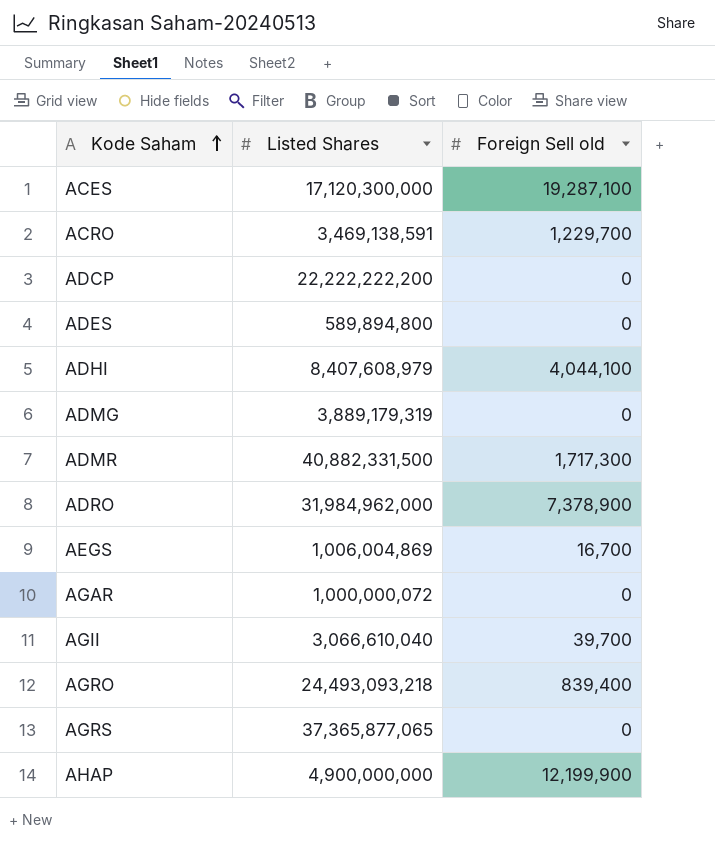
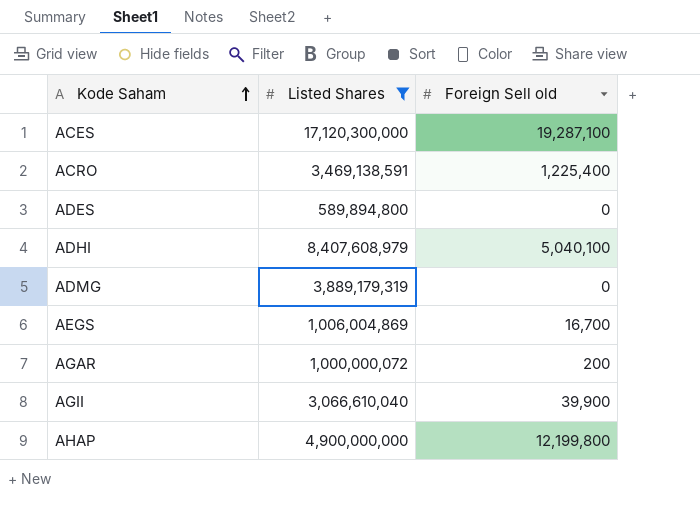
filter: none -> Listed Shares <= 17,120,300,000
ACRO | Foreign Sell old: 1,229,700 -> 1,225,400
ADHI | Foreign Sell old: 4,044,100 -> 5,040,100
AGAR | Foreign Sell old: 0 -> 200
AGII | Foreign Sell old: 39,700 -> 39,900
AHAP | Foreign Sell old: 12,199,900 -> 12,199,800

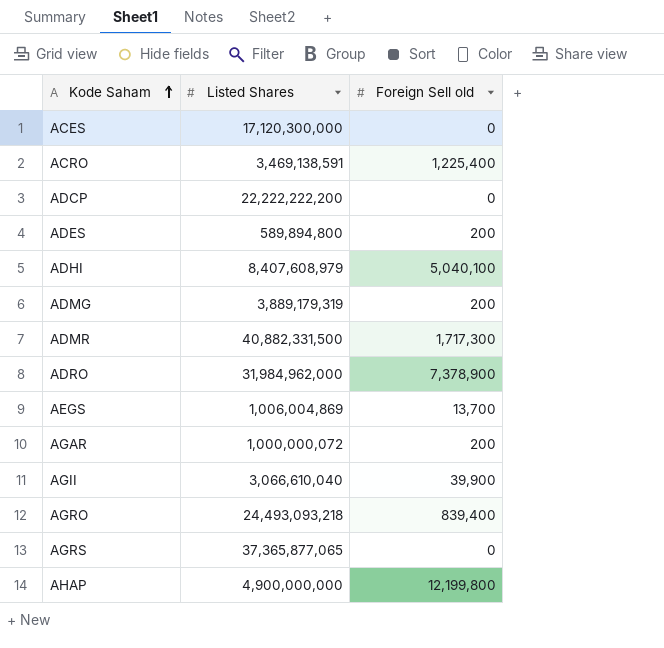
filter: Listed Shares <= 17,120,300,000 -> none
ACES | Foreign Sell old: 19,287,100 -> 0
ADES | Foreign Sell old: 0 -> 200
ADMG | Foreign Sell old: 0 -> 200
AEGS | Foreign Sell old: 16,700 -> 13,700

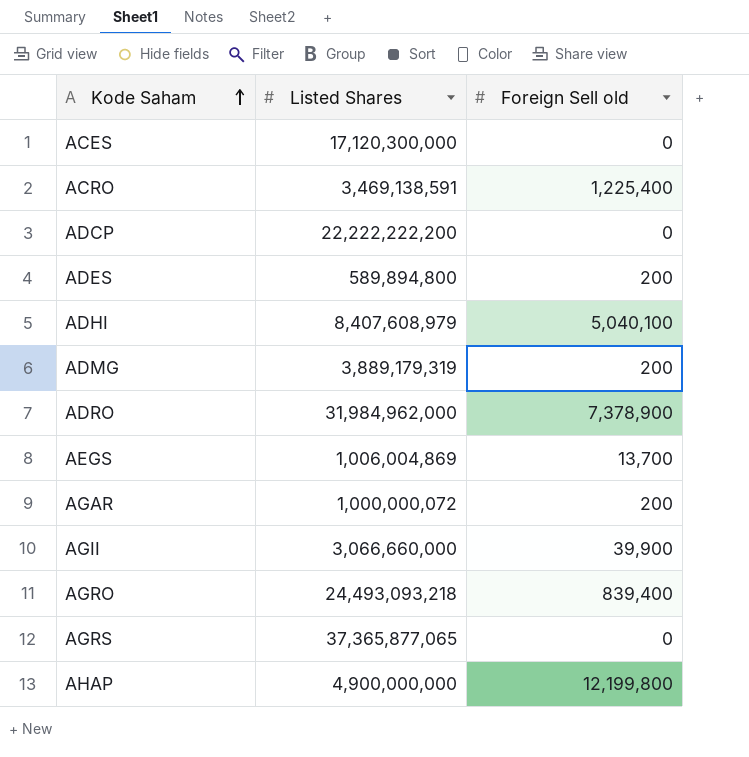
row ADMR: 40,882,331,500 | 1,717,300 -> none
AGII | Listed Shares: 3,066,610,040 -> 3,066,660,000

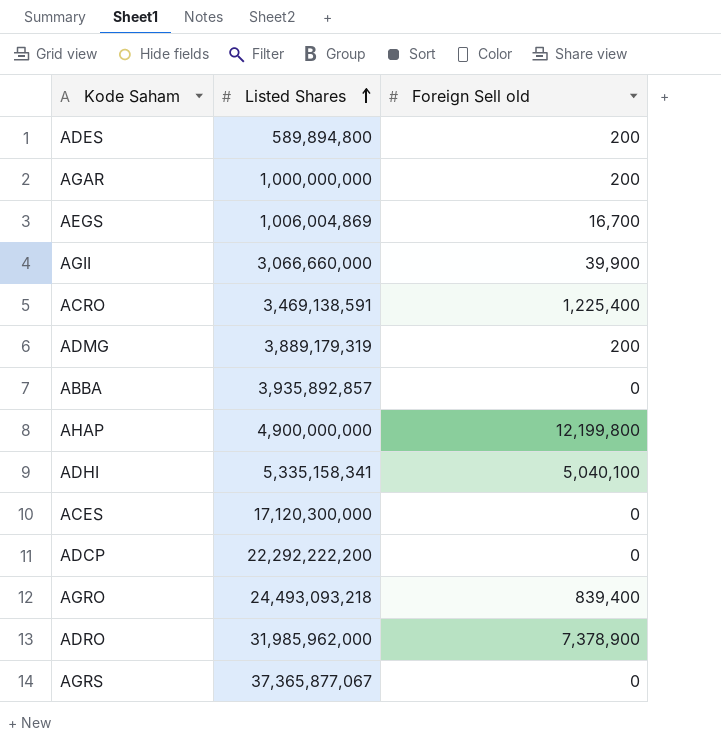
row order: Kode Saham ascending -> Listed Shares ascending
AGAR | Listed Shares: 1,000,000,072 -> 1,000,000,000
AEGS | Foreign Sell old: 13,700 -> 16,700
row ABBA: none -> 3,935,892,857 | 0
ADHI | Listed Shares: 8,407,608,979 -> 5,335,158,341
ADCP | Listed Shares: 22,222,222,200 -> 22,292,222,200
ADRO | Listed Shares: 31,984,962,000 -> 31,985,962,000
AGRS | Listed Shares: 37,365,877,065 -> 37,365,877,067

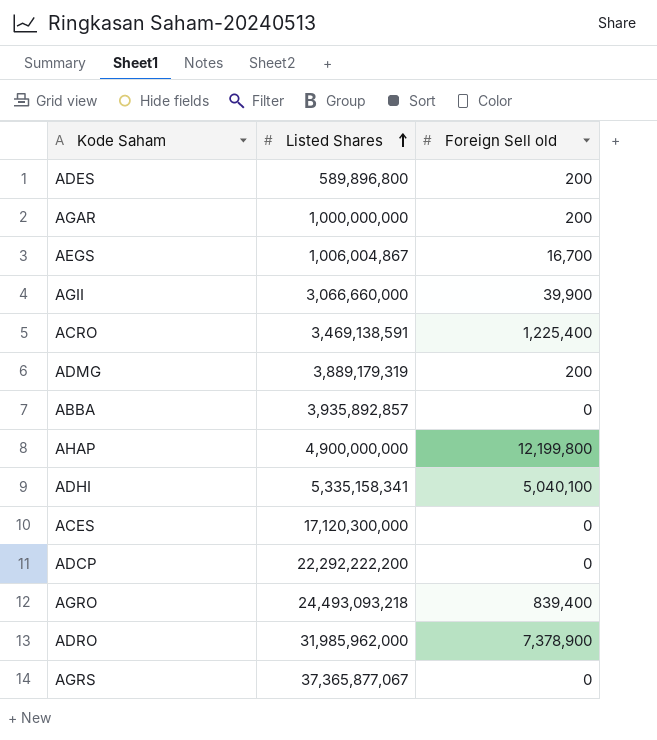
ADES | Listed Shares: 589,894,800 -> 589,896,800
AEGS | Listed Shares: 1,006,004,869 -> 1,006,004,867

